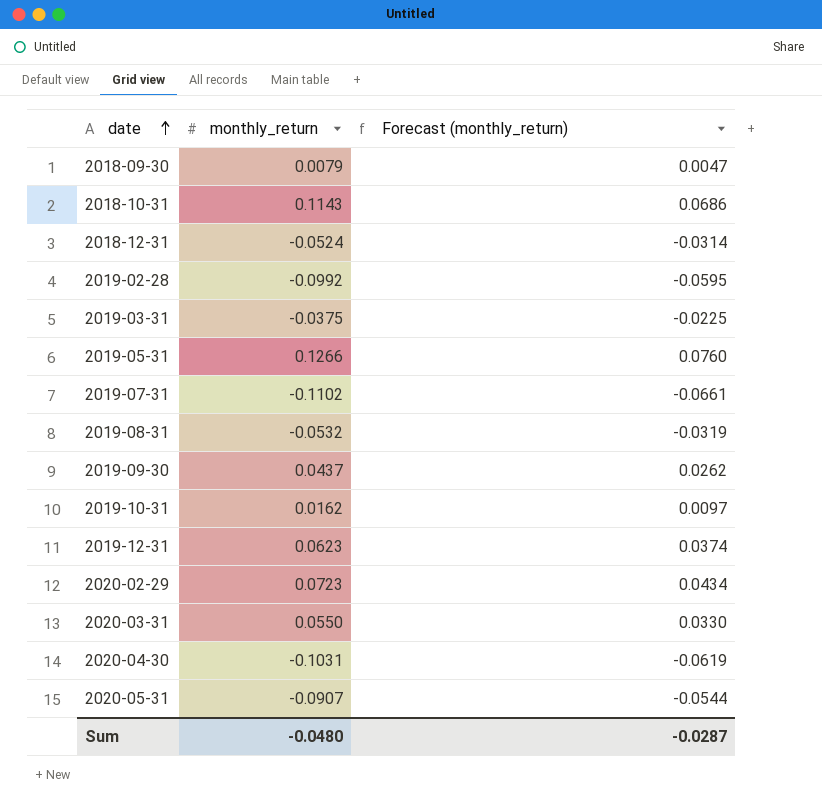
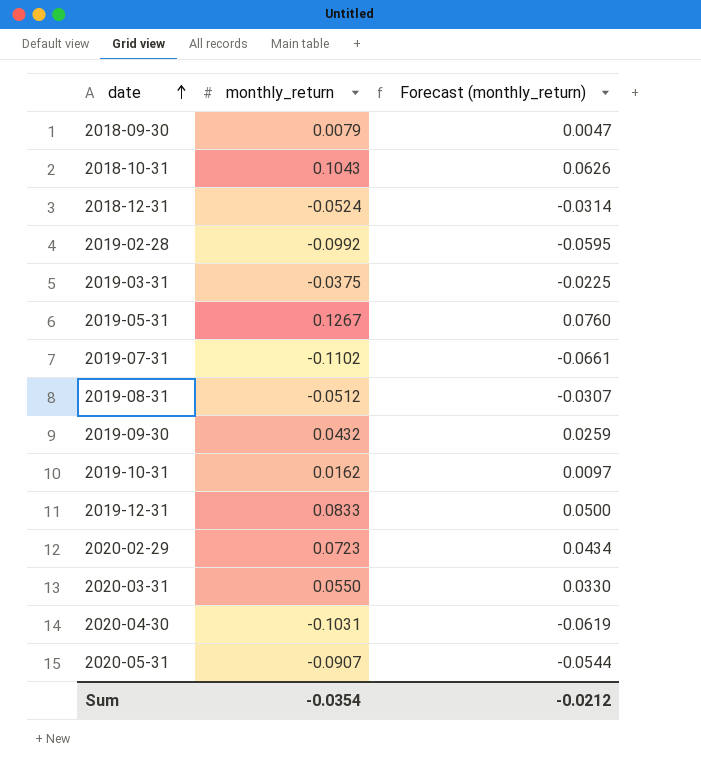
2018-10-31 | monthly_return: 0.1143 -> 0.1043
2018-10-31 | Forecast (monthly_return): 0.0686 -> 0.0626
2019-05-31 | monthly_return: 0.1266 -> 0.1267
2019-08-31 | monthly_return: -0.0532 -> -0.0512
2019-08-31 | Forecast (monthly_return): -0.0319 -> -0.0307
2019-09-30 | monthly_return: 0.0437 -> 0.0432
2019-09-30 | Forecast (monthly_return): 0.0262 -> 0.0259
2019-12-31 | monthly_return: 0.0623 -> 0.0833
2019-12-31 | Forecast (monthly_return): 0.0374 -> 0.0500
Sum | monthly_return: -0.0480 -> -0.0354
Sum | Forecast (monthly_return): -0.0287 -> -0.0212

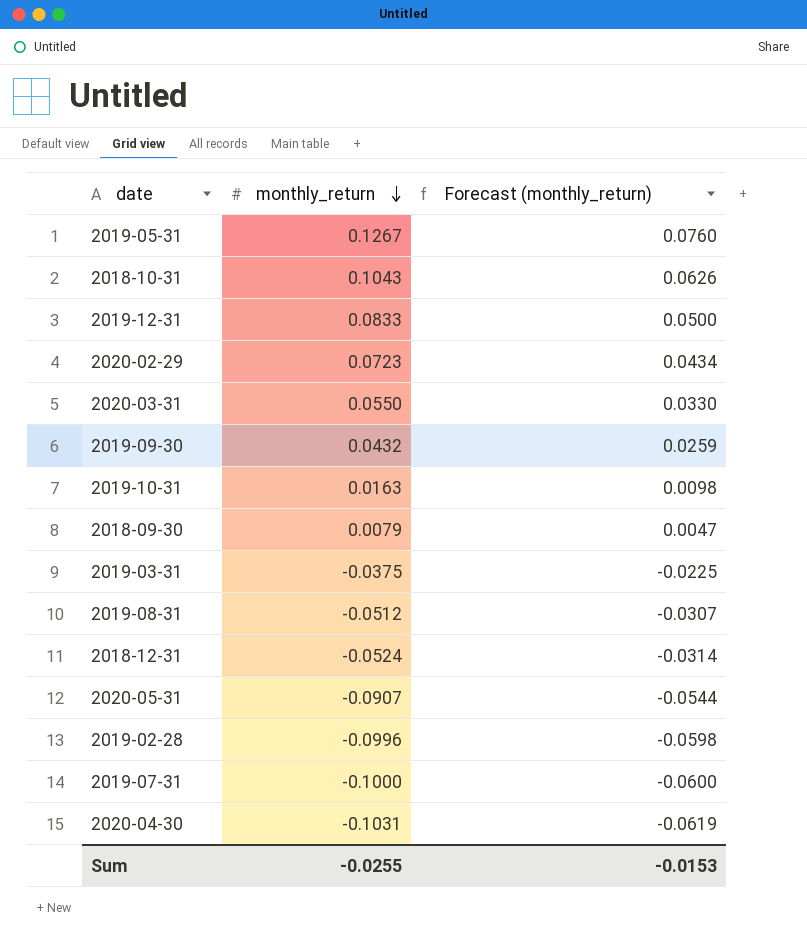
row order: date ascending -> monthly_return descending
2019-10-31 | monthly_return: 0.0162 -> 0.0163
2019-10-31 | Forecast (monthly_return): 0.0097 -> 0.0098
2019-02-28 | monthly_return: -0.0992 -> -0.0996
2019-02-28 | Forecast (monthly_return): -0.0595 -> -0.0598
2019-07-31 | monthly_return: -0.1102 -> -0.1000
2019-07-31 | Forecast (monthly_return): -0.0661 -> -0.0600
Sum | monthly_return: -0.0354 -> -0.0255
Sum | Forecast (monthly_return): -0.0212 -> -0.0153

